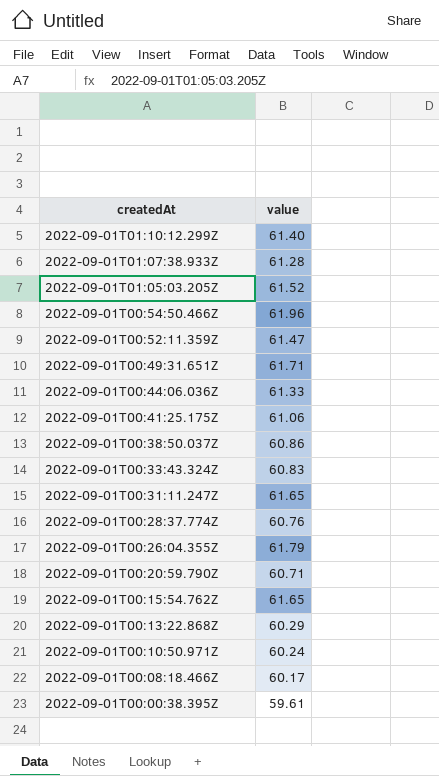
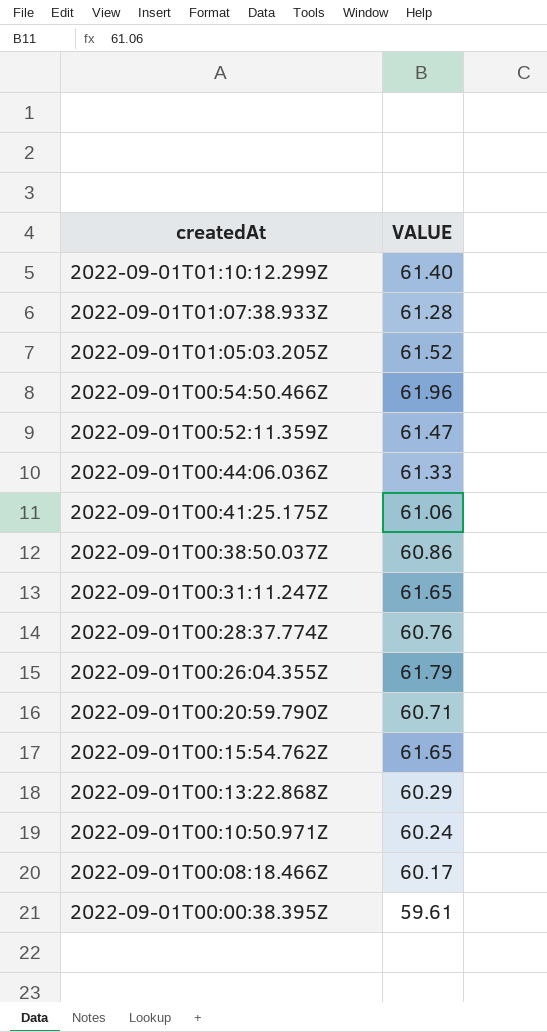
column name: value -> VALUE
row 2022-09-01T00:49:31.651Z: 61.71 -> none
row 2022-09-01T00:33:43.324Z: 60.83 -> none

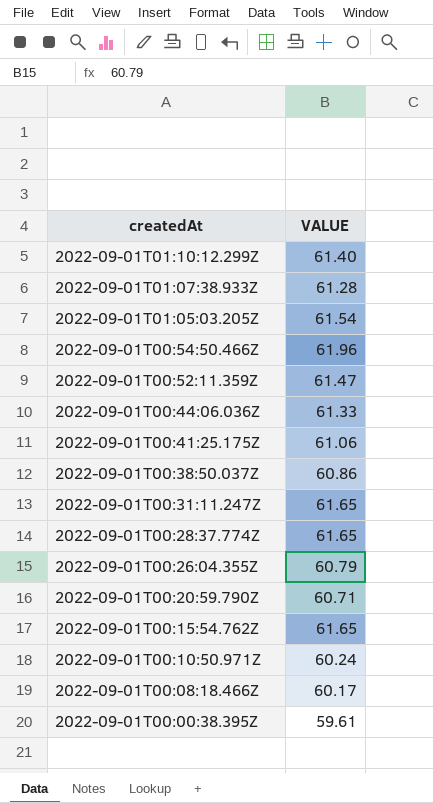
row 2022-09-01T00:13:22.868Z: 60.29 -> none
2022-09-01T01:05:03.205Z | VALUE: 61.52 -> 61.54
2022-09-01T00:28:37.774Z | VALUE: 60.76 -> 61.65
2022-09-01T00:26:04.355Z | VALUE: 61.79 -> 60.79

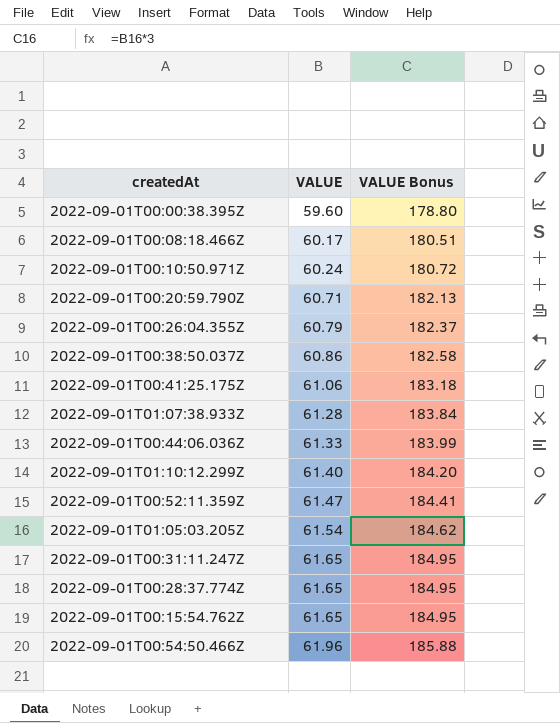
row order: createdAt descending -> VALUE ascending
column VALUE Bonus | formula: none -> [VALUE] * 3
2022-09-01T00:00:38.395Z | VALUE: 59.61 -> 59.60

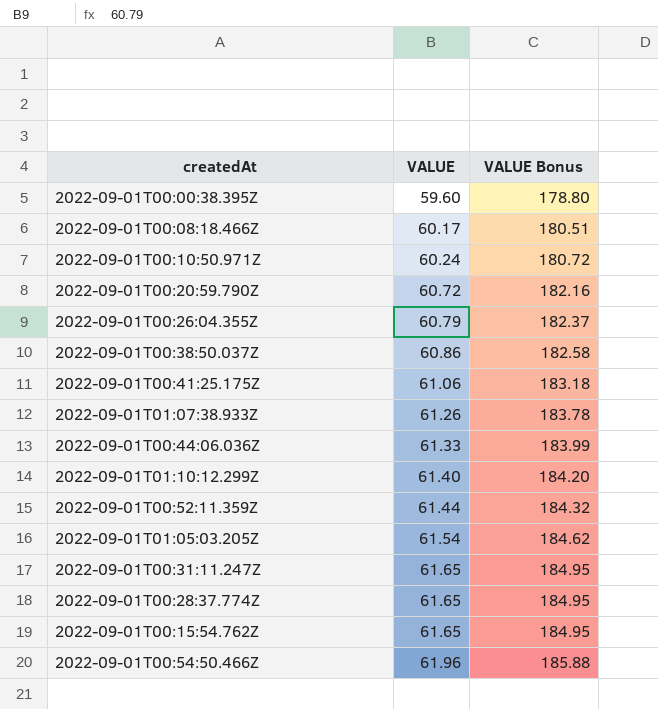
2022-09-01T00:20:59.790Z | VALUE: 60.71 -> 60.72
2022-09-01T00:20:59.790Z | VALUE Bonus: 182.13 -> 182.16
2022-09-01T01:07:38.933Z | VALUE: 61.28 -> 61.26
2022-09-01T01:07:38.933Z | VALUE Bonus: 183.84 -> 183.78
2022-09-01T00:52:11.359Z | VALUE: 61.47 -> 61.44
2022-09-01T00:52:11.359Z | VALUE Bonus: 184.41 -> 184.32

